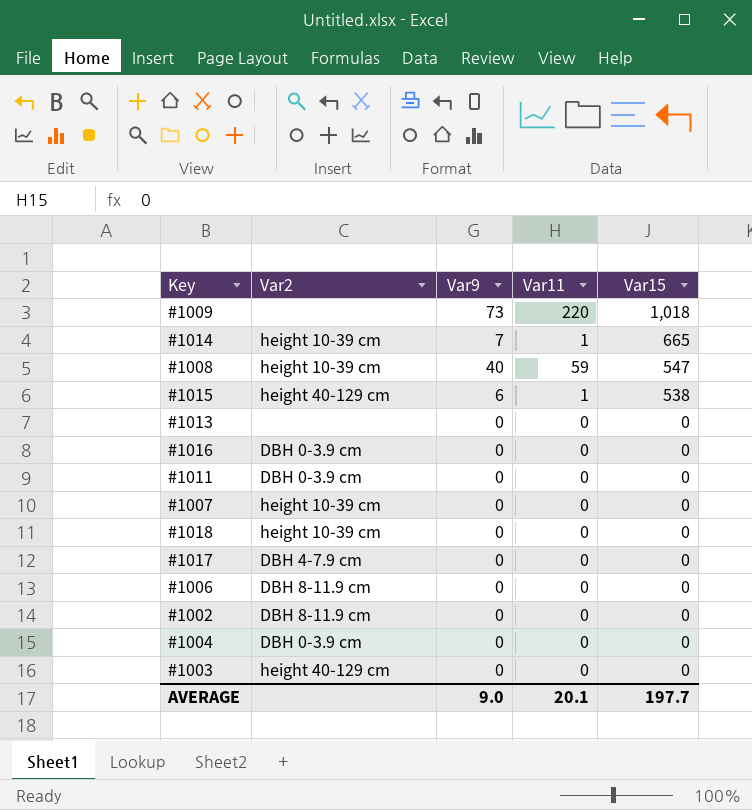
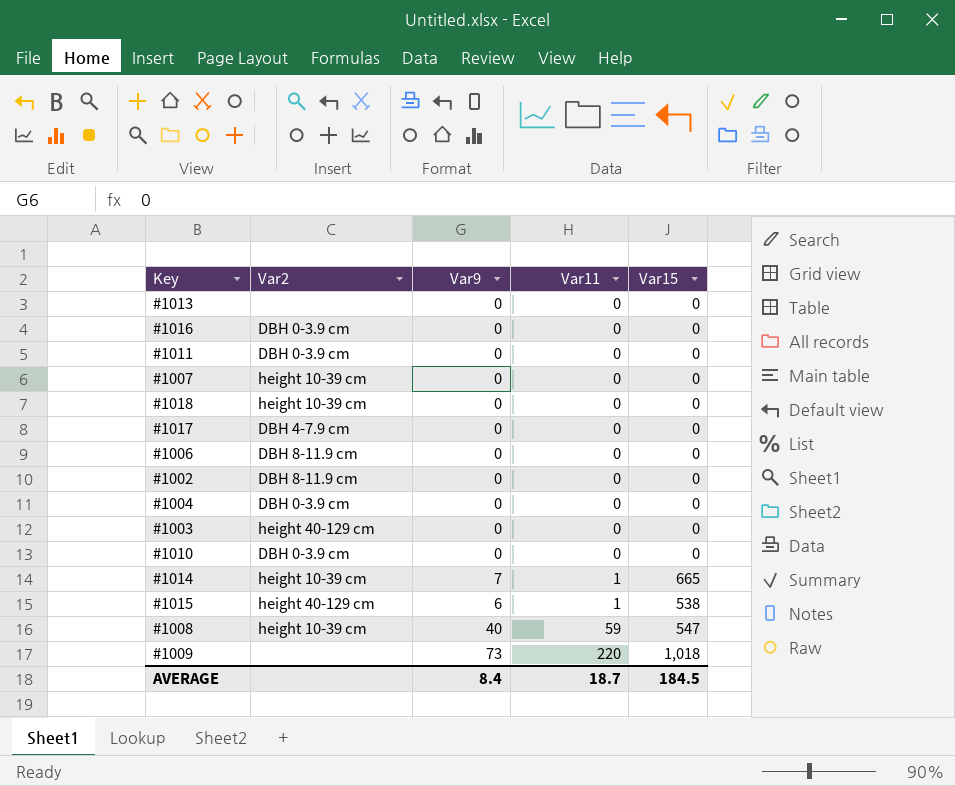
row order: Var15 descending -> Var11 ascending
row #1010: none -> DBH 0-3.9 cm | 0 | 0 | 0
AVERAGE | Var9: 9.0 -> 8.4
AVERAGE | Var11: 20.1 -> 18.7
AVERAGE | Var15: 197.7 -> 184.5

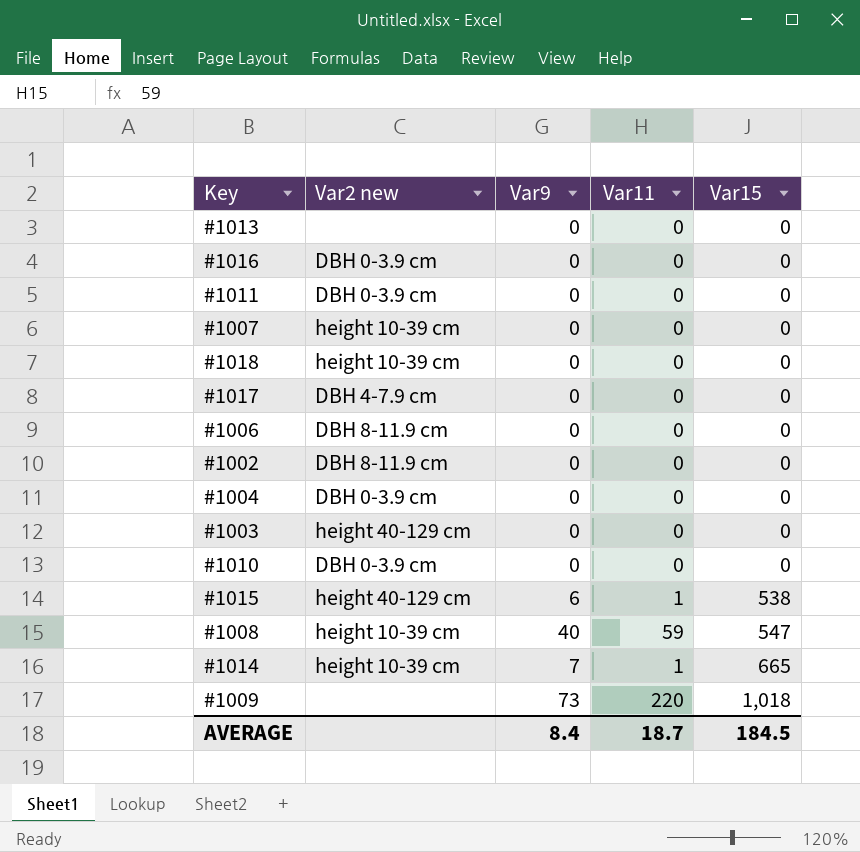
row order: Var11 ascending -> Var15 ascending
column name: Var2 -> Var2 new

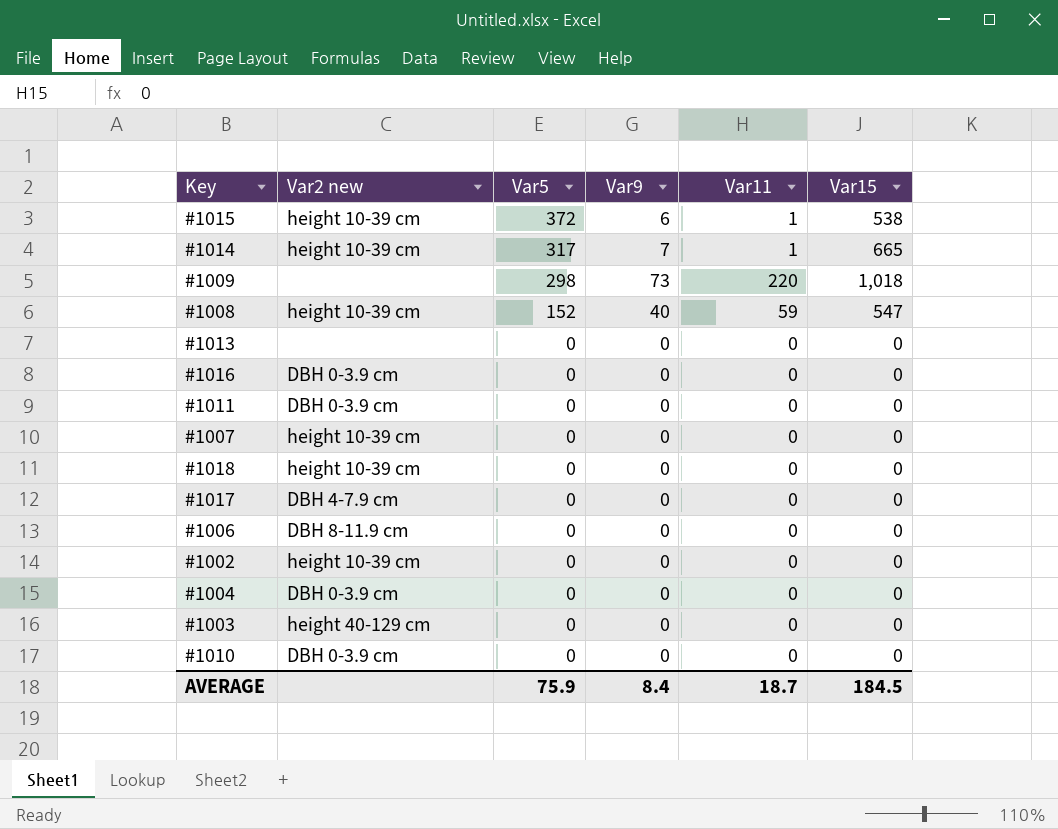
row order: Var15 ascending -> Var5 descending
column Var5 | position: none -> 3
#1015 | Var2 new: height 40-129 cm -> height 10-39 cm
#1002 | Var2 new: DBH 8-11.9 cm -> height 10-39 cm

